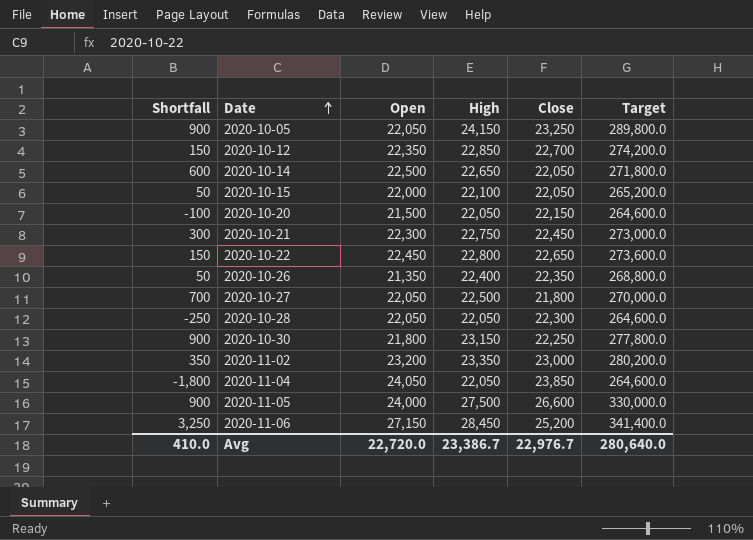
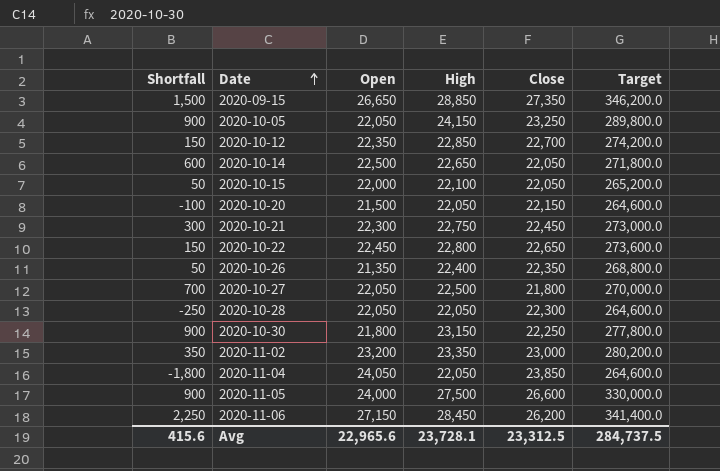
row 2020-09-15: none -> 1,500 | 26,650 | 28,850 | 27,350 | 346,200.0
2020-11-06 | Shortfall: 3,250 -> 2,250
2020-11-06 | Close: 25,200 -> 26,200
Avg | Shortfall: 410.0 -> 415.6
Avg | Open: 22,720.0 -> 22,965.6
Avg | High: 23,386.7 -> 23,728.1
Avg | Close: 22,976.7 -> 23,312.5
Avg | Target: 280,640.0 -> 284,737.5

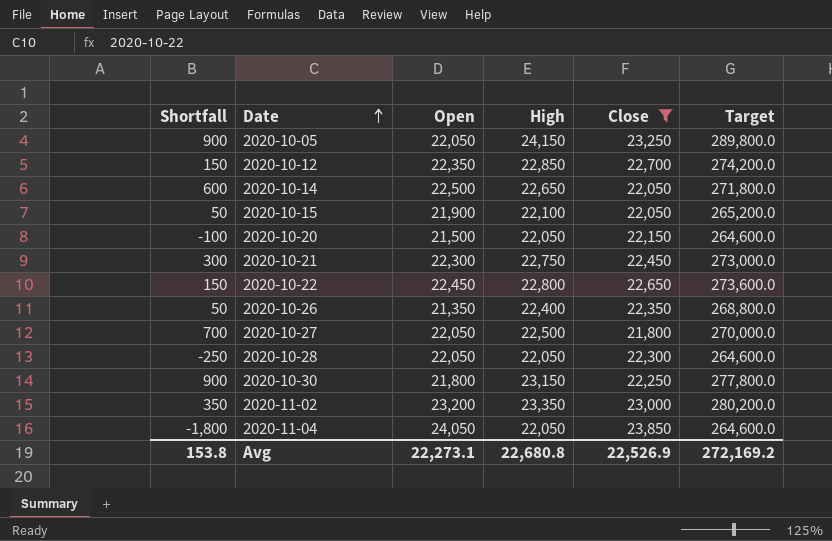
filter: none -> Close <= 23,850
2020-10-15 | Open: 22,000 -> 21,900
Avg | Shortfall: 415.6 -> 153.8
Avg | Open: 22,965.6 -> 22,273.1
Avg | High: 23,728.1 -> 22,680.8
Avg | Close: 23,312.5 -> 22,526.9
Avg | Target: 284,737.5 -> 272,169.2

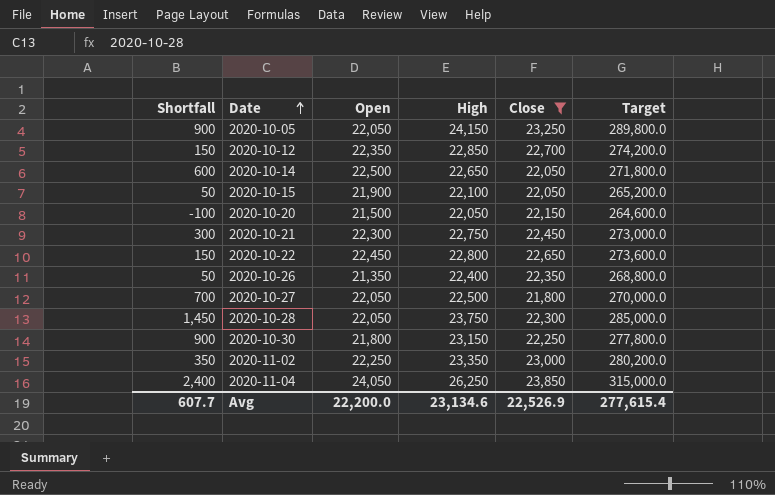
2020-10-28 | Shortfall: -250 -> 1,450
2020-10-28 | High: 22,050 -> 23,750
2020-10-28 | Target: 264,600.0 -> 285,000.0
2020-11-02 | Open: 23,200 -> 22,250
2020-11-04 | Shortfall: -1,800 -> 2,400
2020-11-04 | High: 22,050 -> 26,250
2020-11-04 | Target: 264,600.0 -> 315,000.0
Avg | Shortfall: 153.8 -> 607.7
Avg | Open: 22,273.1 -> 22,200.0
Avg | High: 22,680.8 -> 23,134.6
Avg | Target: 272,169.2 -> 277,615.4

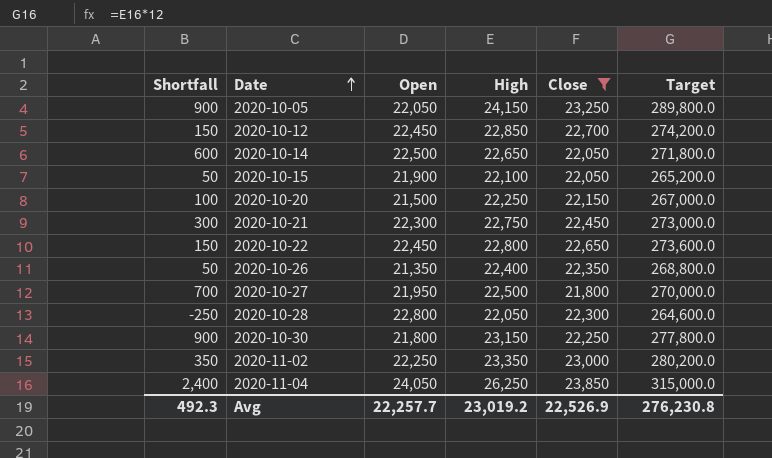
2020-10-12 | Open: 22,350 -> 22,450
2020-10-20 | Shortfall: -100 -> 100
2020-10-20 | High: 22,050 -> 22,250
2020-10-20 | Target: 264,600.0 -> 267,000.0
2020-10-27 | Open: 22,050 -> 21,950
2020-10-28 | Shortfall: 1,450 -> -250
2020-10-28 | Open: 22,050 -> 22,800
2020-10-28 | High: 23,750 -> 22,050
2020-10-28 | Target: 285,000.0 -> 264,600.0
Avg | Shortfall: 607.7 -> 492.3
Avg | Open: 22,200.0 -> 22,257.7
Avg | High: 23,134.6 -> 23,019.2
Avg | Target: 277,615.4 -> 276,230.8

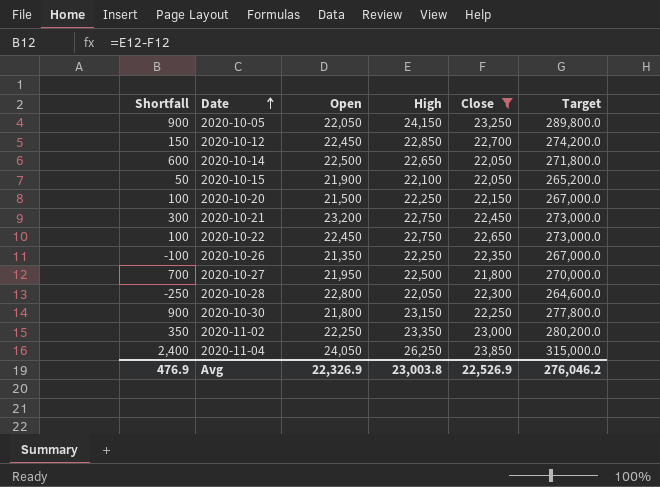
2020-10-21 | Open: 22,300 -> 23,200
2020-10-22 | Shortfall: 150 -> 100
2020-10-22 | High: 22,800 -> 22,750
2020-10-22 | Target: 273,600.0 -> 273,000.0
2020-10-26 | Shortfall: 50 -> -100
2020-10-26 | High: 22,400 -> 22,250
2020-10-26 | Target: 268,800.0 -> 267,000.0
Avg | Shortfall: 492.3 -> 476.9
Avg | Open: 22,257.7 -> 22,326.9
Avg | High: 23,019.2 -> 23,003.8
Avg | Target: 276,230.8 -> 276,046.2

